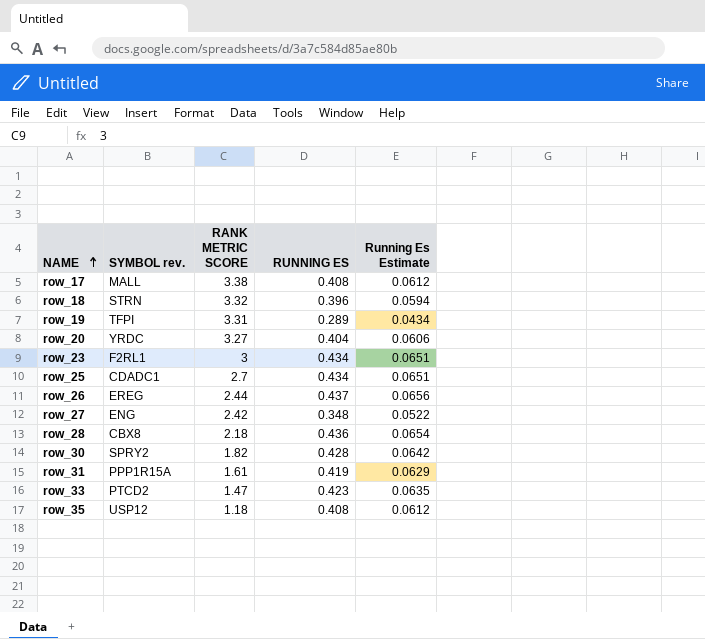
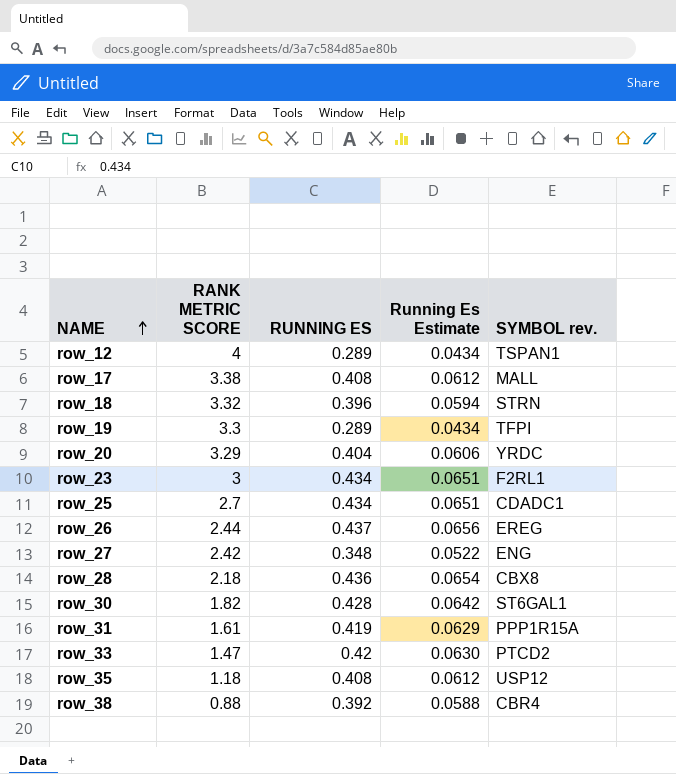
column SYMBOL rev. | position: 2 -> 5
row row_12: none -> 4 | 0.289 | 0.0434 | TSPAN1
row_19 | RANK METRIC SCORE: 3.31 -> 3.3
row_20 | RANK METRIC SCORE: 3.27 -> 3.29
row_30 | SYMBOL rev.: SPRY2 -> ST6GAL1
row_33 | RUNNING ES: 0.423 -> 0.42
row_33 | Running Es Estimate: 0.0635 -> 0.0630
row row_38: none -> 0.88 | 0.392 | 0.0588 | CBR4

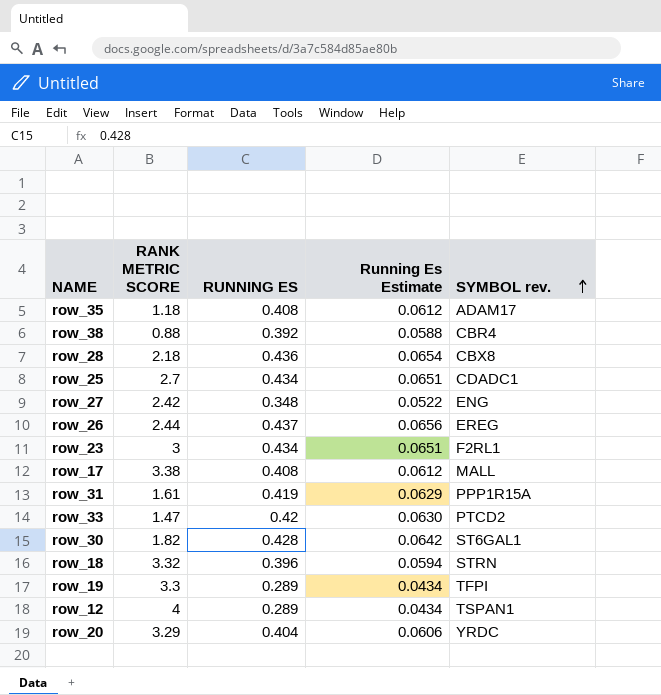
row order: NAME ascending -> SYMBOL rev. ascending
row_35 | SYMBOL rev.: USP12 -> ADAM17

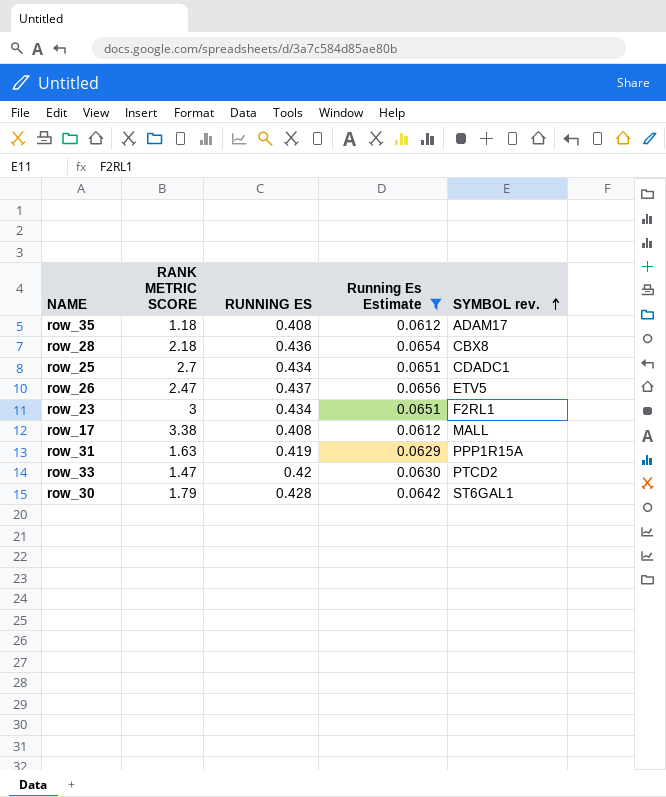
filter: none -> Running Es Estimate >= 0.0612
row_26 | RANK METRIC SCORE: 2.44 -> 2.47
row_26 | SYMBOL rev.: EREG -> ETV5
row_31 | RANK METRIC SCORE: 1.61 -> 1.63
row_30 | RANK METRIC SCORE: 1.82 -> 1.79

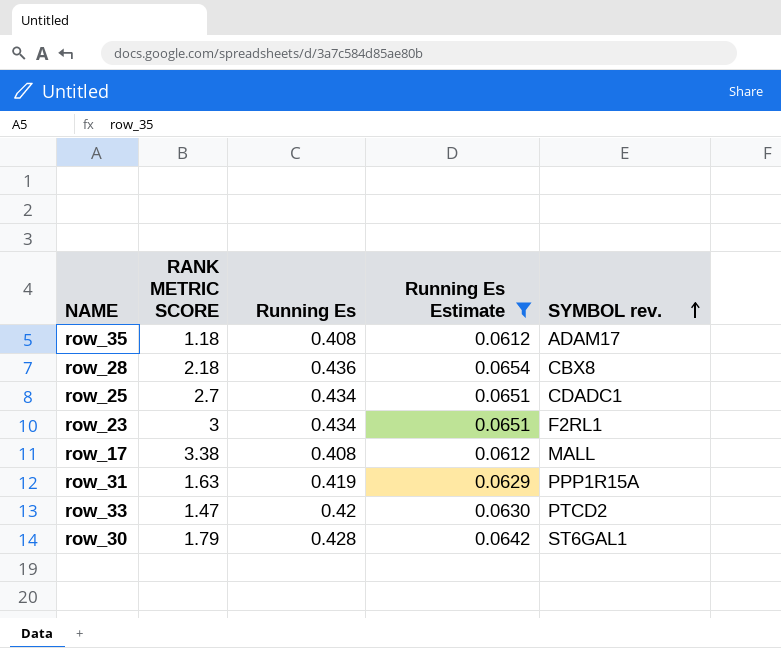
column name: RUNNING ES -> Running Es
row row_26: 2.47 | 0.437 | 0.0656 | ETV5 -> none

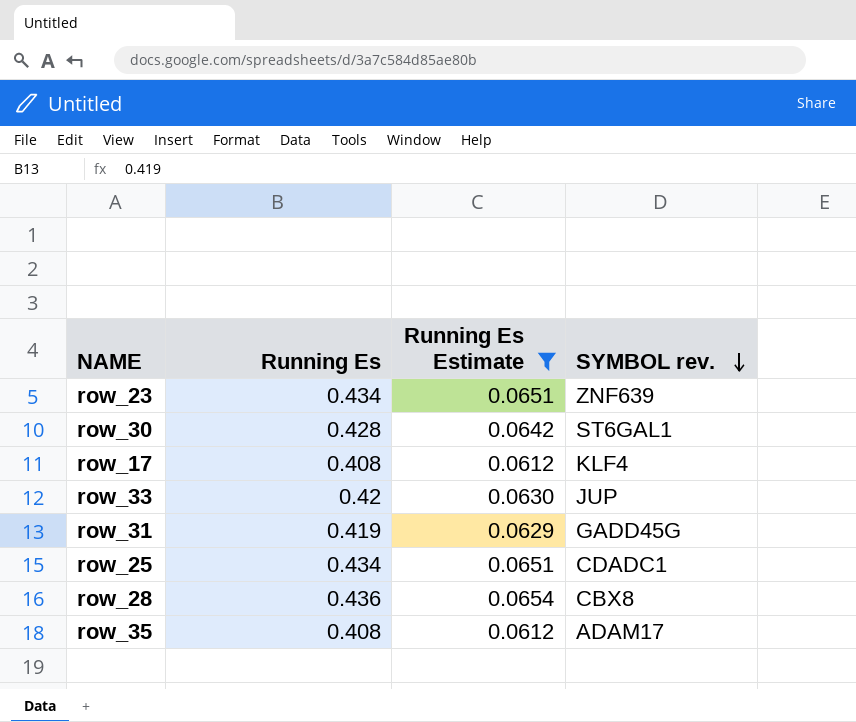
row order: SYMBOL rev. ascending -> SYMBOL rev. descending
column RANK METRIC SCORE | position: 2 -> none
row_23 | SYMBOL rev.: F2RL1 -> ZNF639
row_17 | SYMBOL rev.: MALL -> KLF4
row_33 | SYMBOL rev.: PTCD2 -> JUP
row_31 | SYMBOL rev.: PPP1R15A -> GADD45G

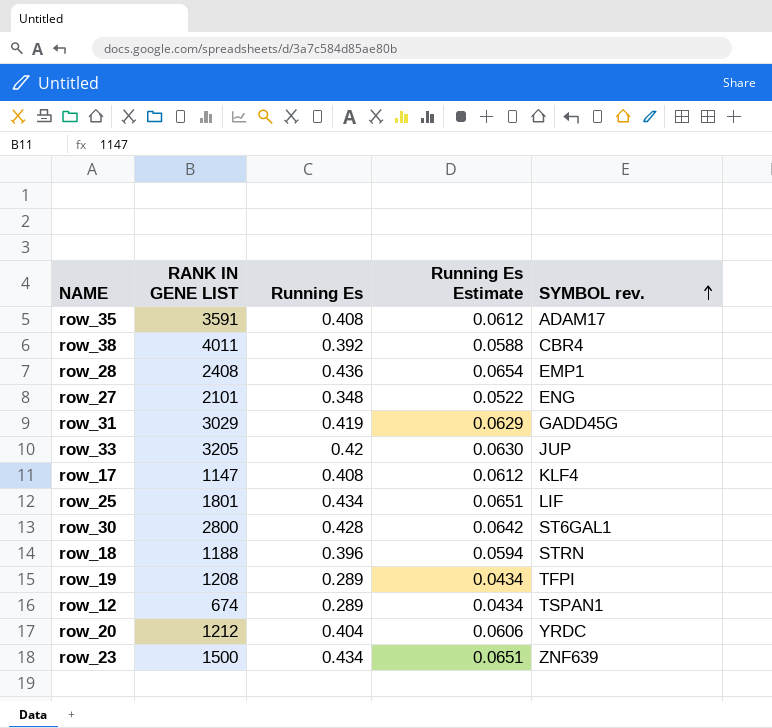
filter: Running Es Estimate >= 0.0612 -> none
row order: SYMBOL rev. descending -> SYMBOL rev. ascending
column RANK IN GENE LIST | position: none -> 2
row_28 | SYMBOL rev.: CBX8 -> EMP1
row_25 | SYMBOL rev.: CDADC1 -> LIF

